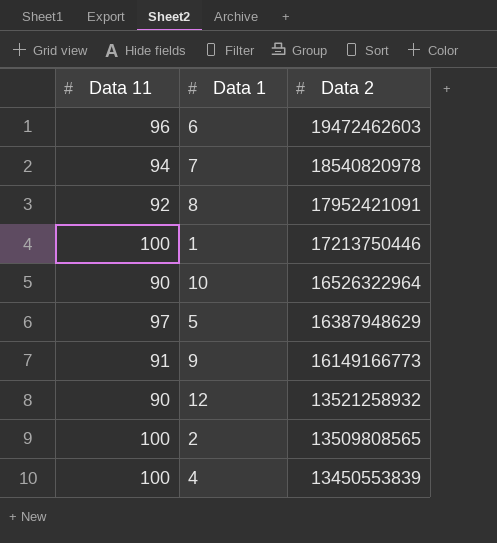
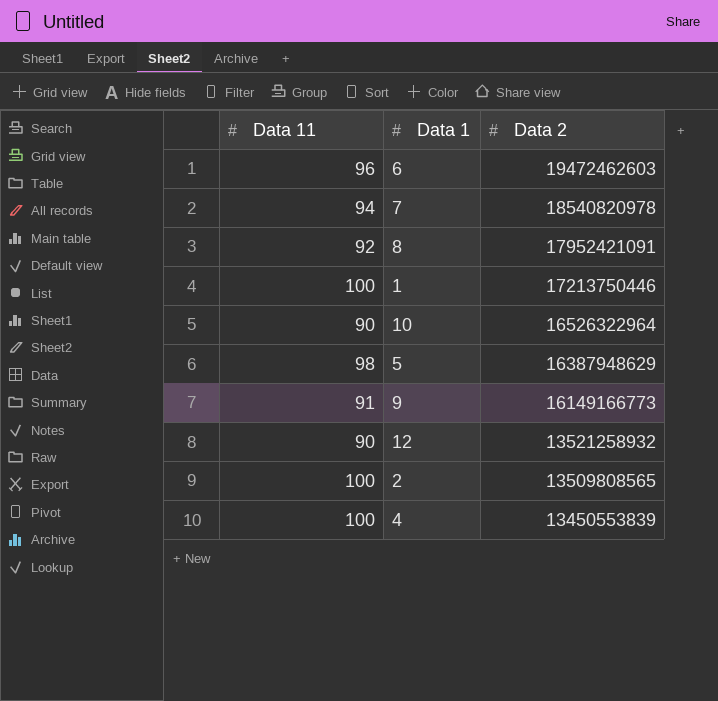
5 | Data 11: 97 -> 98

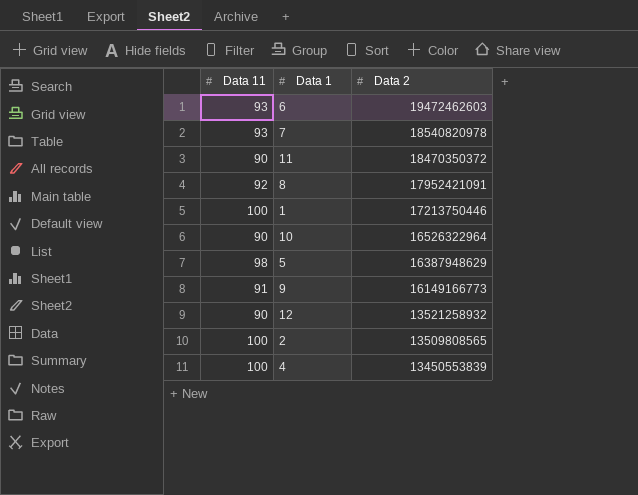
6 | Data 11: 96 -> 93
7 | Data 11: 94 -> 93
row 11: none -> 90 | 18470350372

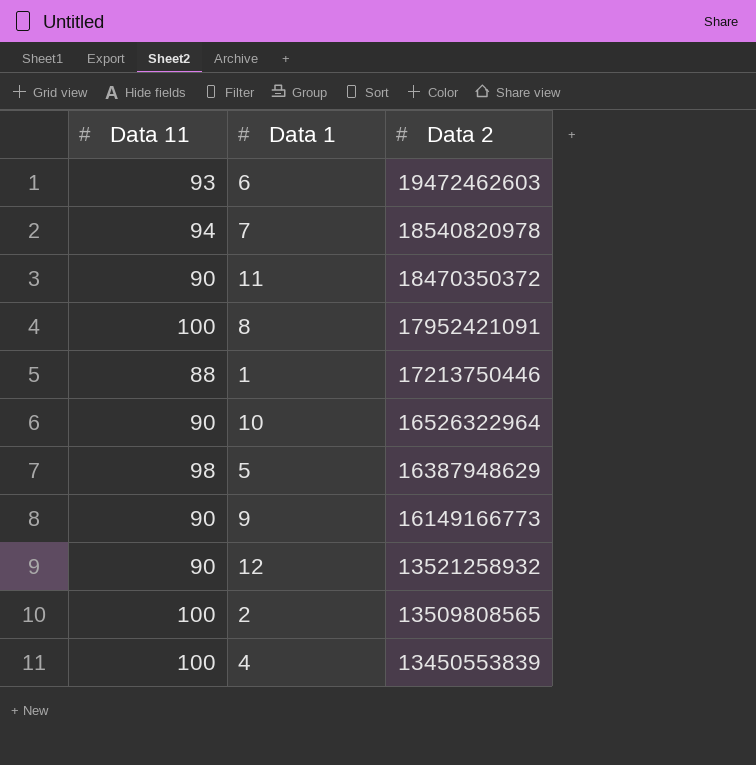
7 | Data 11: 93 -> 94
8 | Data 11: 92 -> 100
1 | Data 11: 100 -> 88
9 | Data 11: 91 -> 90

